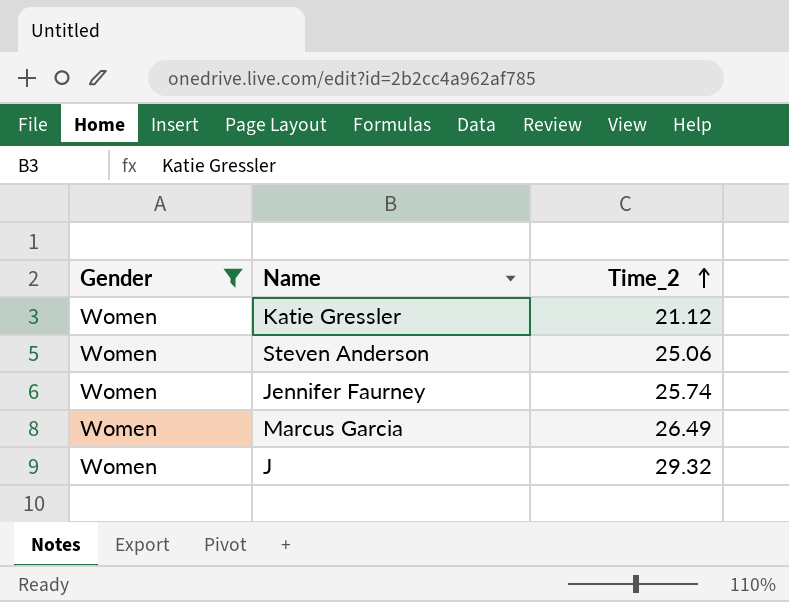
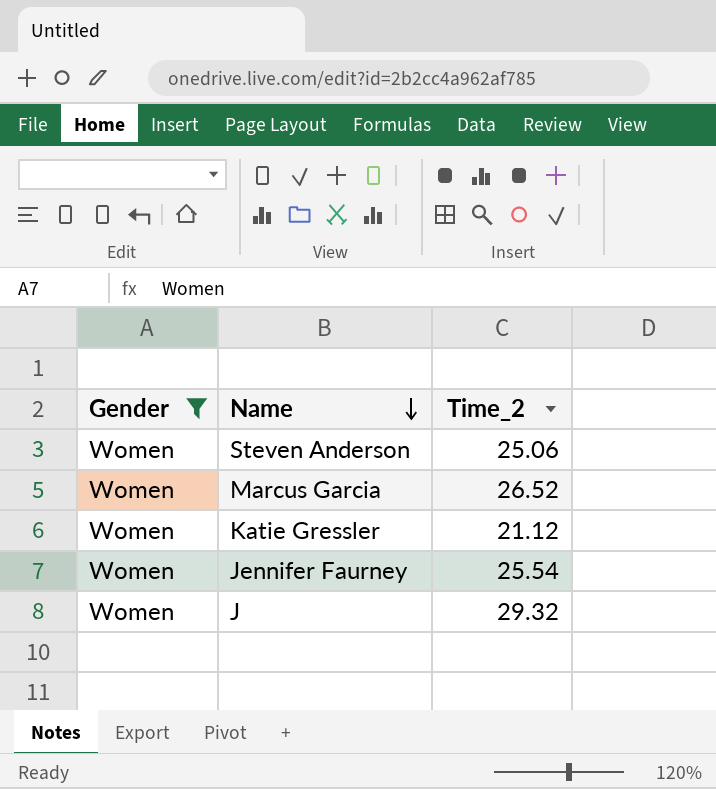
row order: Time_2 ascending -> Name descending
Marcus Garcia | Time_2: 26.49 -> 26.52
Jennifer Faurney | Time_2: 25.74 -> 25.54

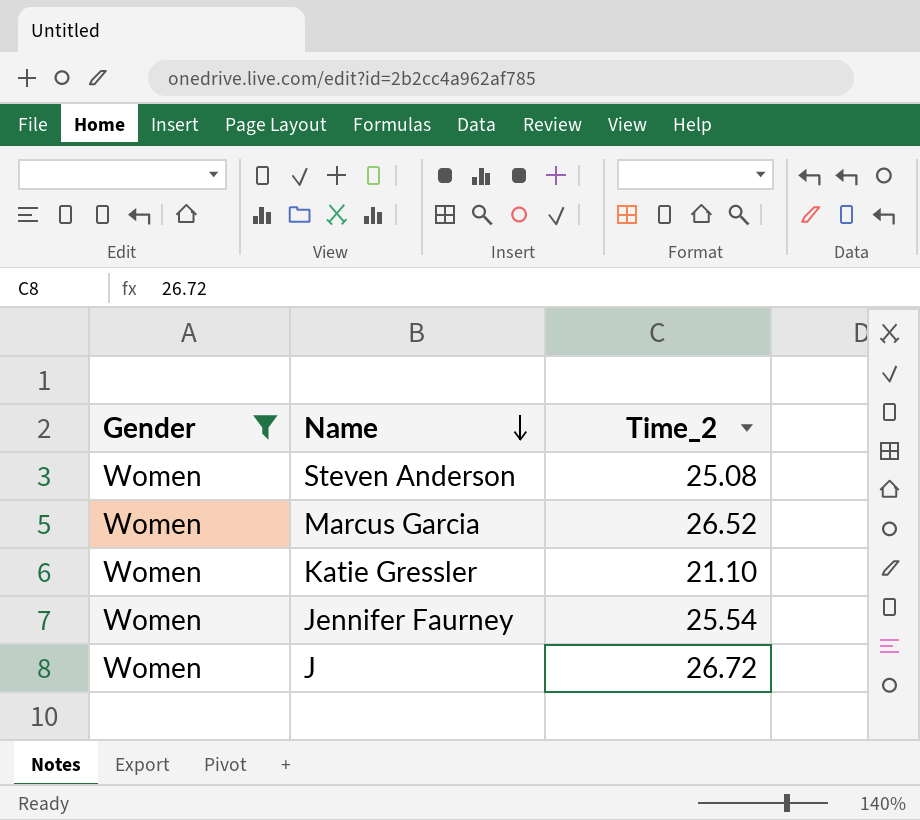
Steven Anderson | Time_2: 25.06 -> 25.08
Katie Gressler | Time_2: 21.12 -> 21.10
J | Time_2: 29.32 -> 26.72

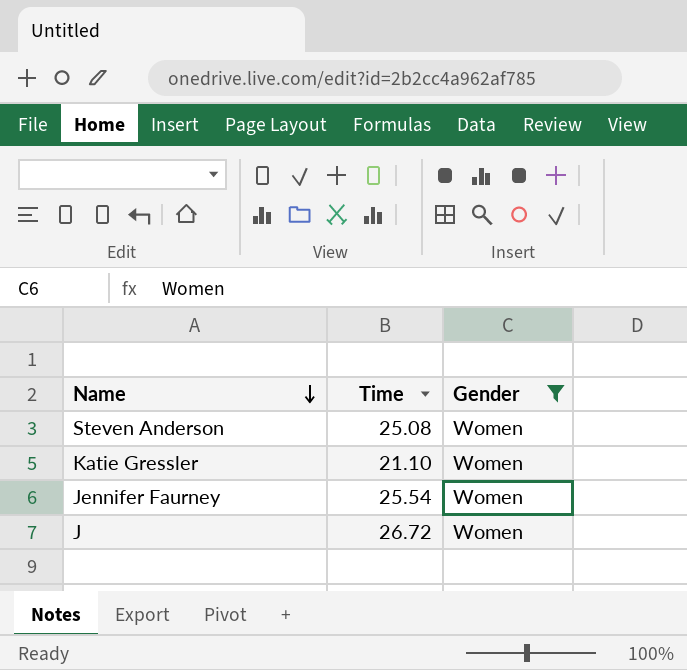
column name: Time_2 -> Time
column Gender | position: 1 -> 3
row Marcus Garcia: Women | 26.52 -> none

